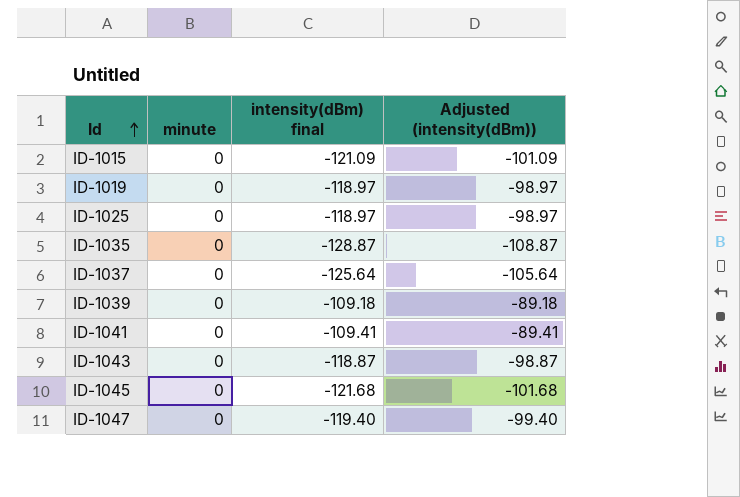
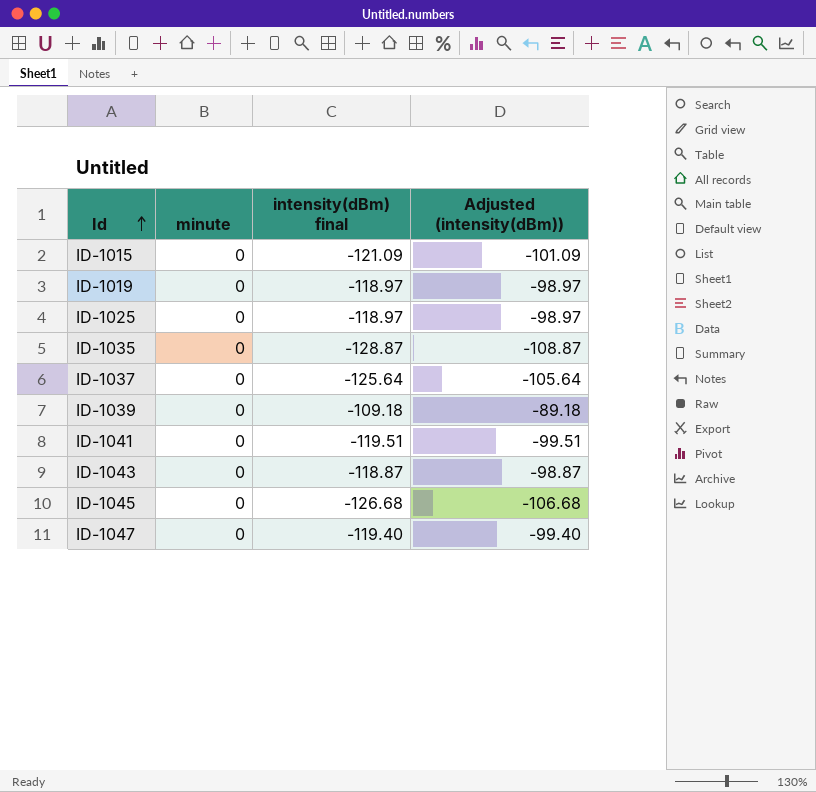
ID-1041 | intensity(dBm) final: -109.41 -> -119.51
ID-1041 | Adjusted (intensity(dBm)): -89.41 -> -99.51
ID-1045 | intensity(dBm) final: -121.68 -> -126.68
ID-1045 | Adjusted (intensity(dBm)): -101.68 -> -106.68

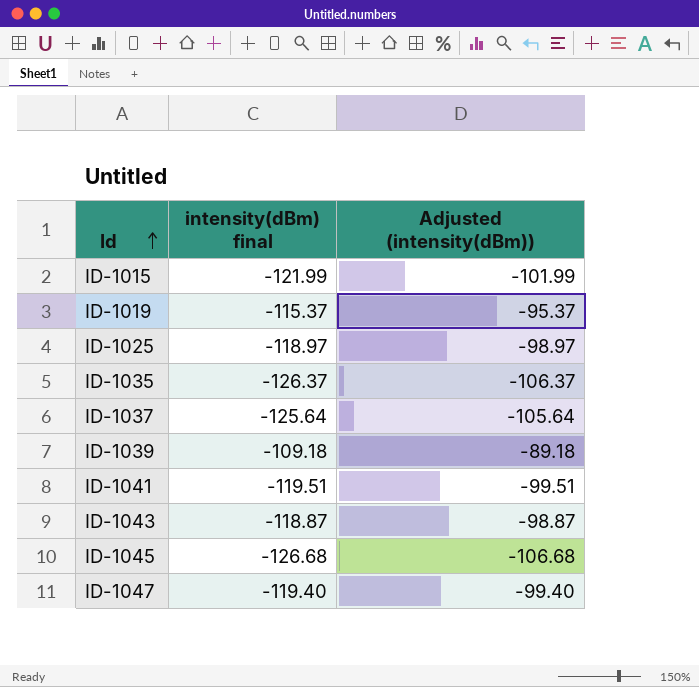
column minute | position: 2 -> none
ID-1015 | intensity(dBm) final: -121.09 -> -121.99
ID-1015 | Adjusted (intensity(dBm)): -101.09 -> -101.99
ID-1019 | intensity(dBm) final: -118.97 -> -115.37
ID-1019 | Adjusted (intensity(dBm)): -98.97 -> -95.37
ID-1035 | intensity(dBm) final: -128.87 -> -126.37
ID-1035 | Adjusted (intensity(dBm)): -108.87 -> -106.37

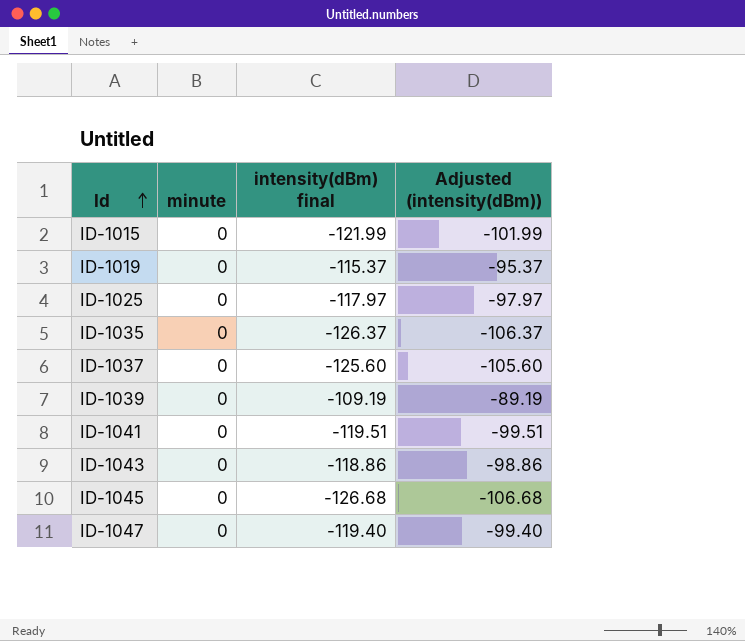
column minute | position: none -> 2
ID-1025 | intensity(dBm) final: -118.97 -> -117.97
ID-1025 | Adjusted (intensity(dBm)): -98.97 -> -97.97
ID-1037 | intensity(dBm) final: -125.64 -> -125.60
ID-1037 | Adjusted (intensity(dBm)): -105.64 -> -105.60
ID-1039 | intensity(dBm) final: -109.18 -> -109.19
ID-1039 | Adjusted (intensity(dBm)): -89.18 -> -89.19
ID-1043 | intensity(dBm) final: -118.87 -> -118.86
ID-1043 | Adjusted (intensity(dBm)): -98.87 -> -98.86

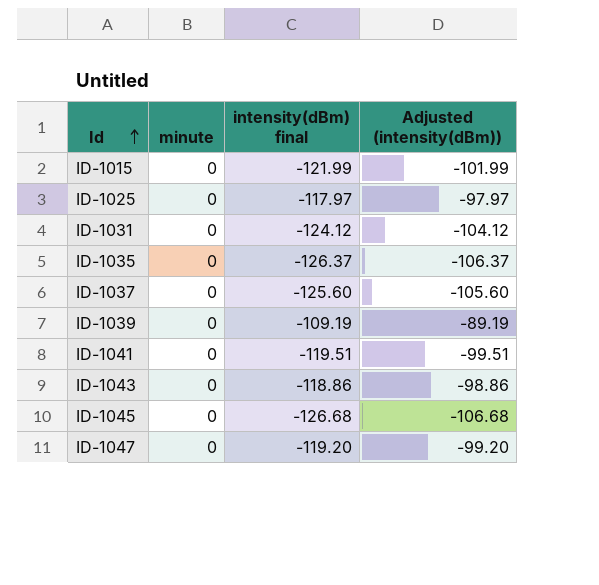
row ID-1019: 0 | -115.37 | -95.37 -> none
row ID-1031: none -> 0 | -124.12 | -104.12
ID-1047 | intensity(dBm) final: -119.40 -> -119.20
ID-1047 | Adjusted (intensity(dBm)): -99.40 -> -99.20

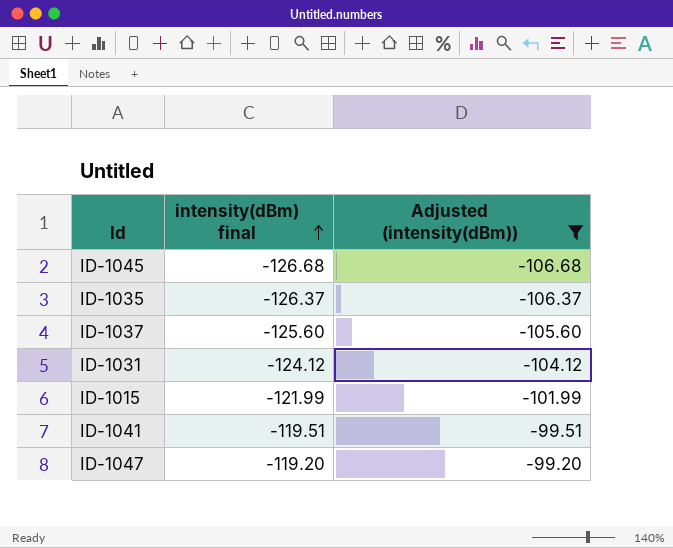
filter: none -> Adjusted (intensity(dBm)) <= -99.20
row order: Id ascending -> intensity(dBm) final ascending
column minute | position: 2 -> none

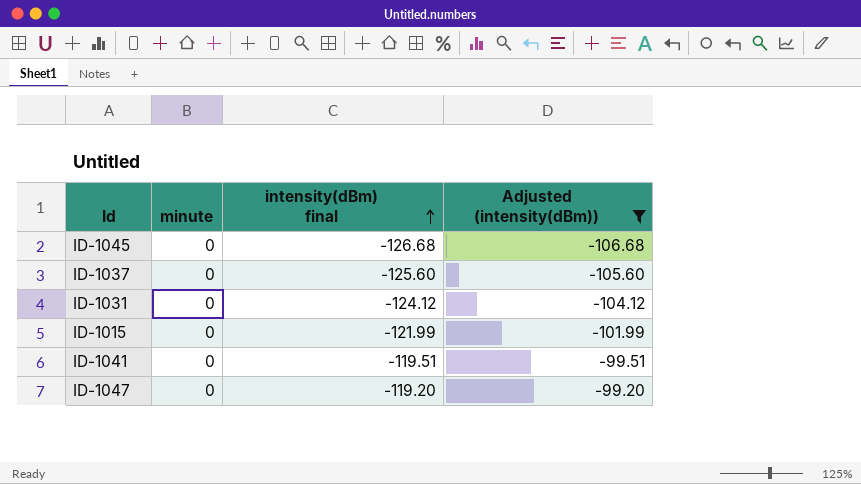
column minute | position: none -> 2
row ID-1035: -126.37 | -106.37 -> none

